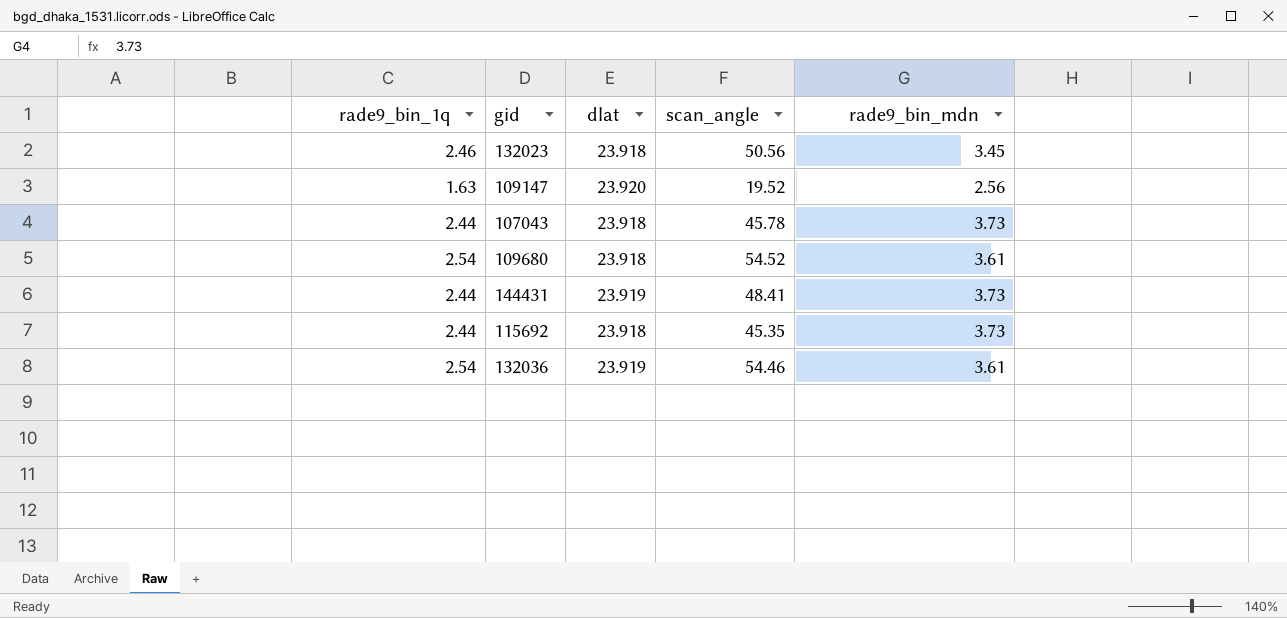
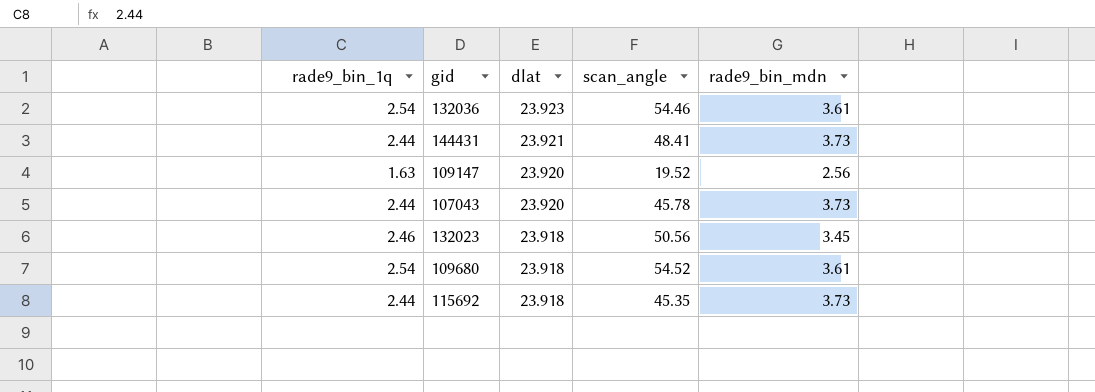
row order: none -> dlat descending
132036 | dlat: 23.919 -> 23.923
144431 | dlat: 23.919 -> 23.921
107043 | dlat: 23.918 -> 23.920

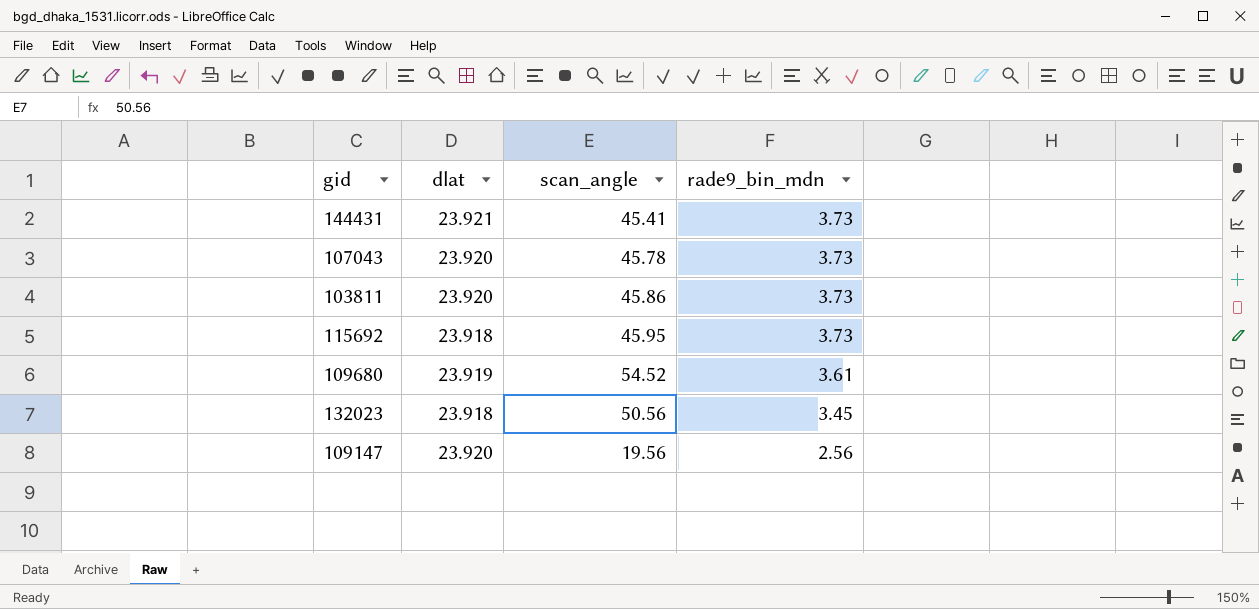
row order: dlat descending -> rade9_bin_mdn descending
column rade9_bin_1q | position: 1 -> none
row 132036: 2.54 | 23.923 | 54.46 | 3.61 -> none
144431 | scan_angle: 48.41 -> 45.41
row 103811: none -> 23.920 | 45.86 | 3.73
115692 | scan_angle: 45.35 -> 45.95
109680 | dlat: 23.918 -> 23.919
109147 | scan_angle: 19.52 -> 19.56

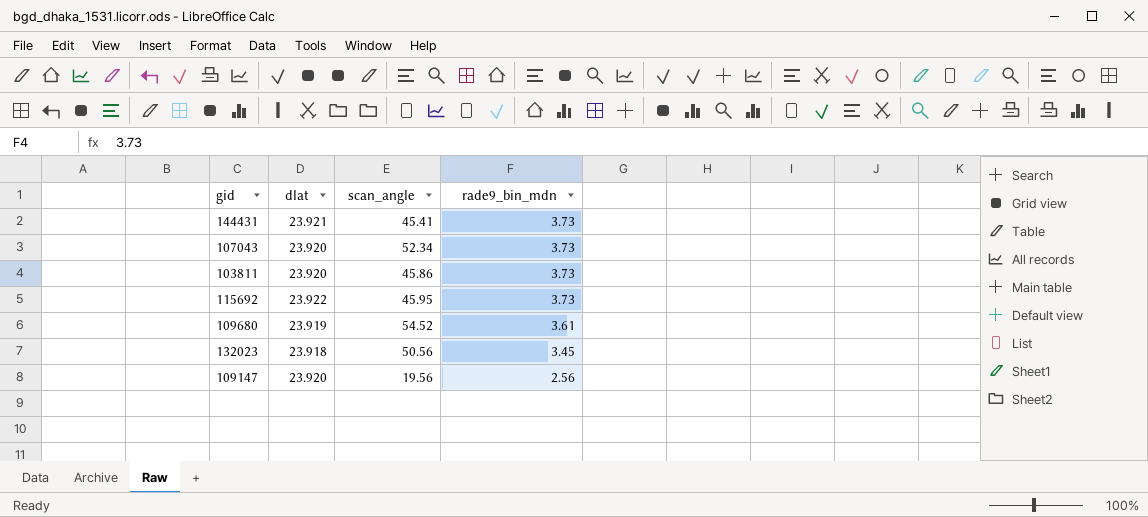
107043 | scan_angle: 45.78 -> 52.34
115692 | dlat: 23.918 -> 23.922

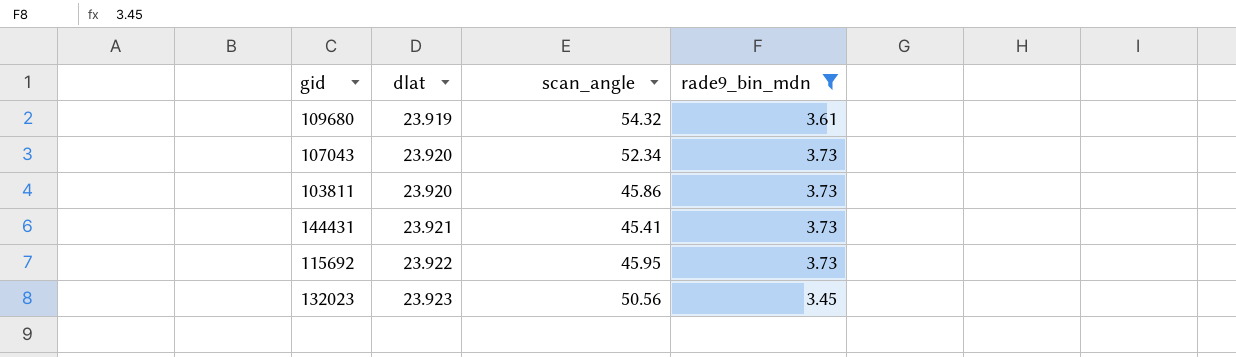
filter: none -> rade9_bin_mdn != 2.56
row order: rade9_bin_mdn descending -> dlat ascending
109680 | scan_angle: 54.52 -> 54.32
132023 | dlat: 23.918 -> 23.923

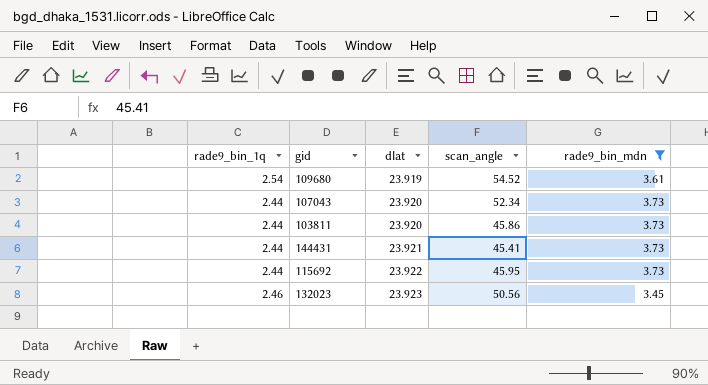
column rade9_bin_1q | position: none -> 1
109680 | scan_angle: 54.32 -> 54.52

